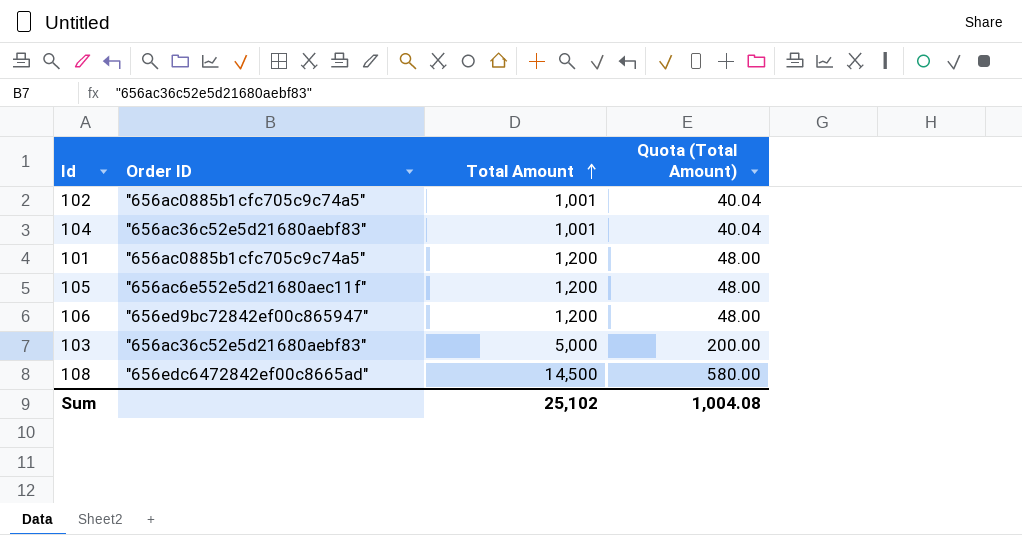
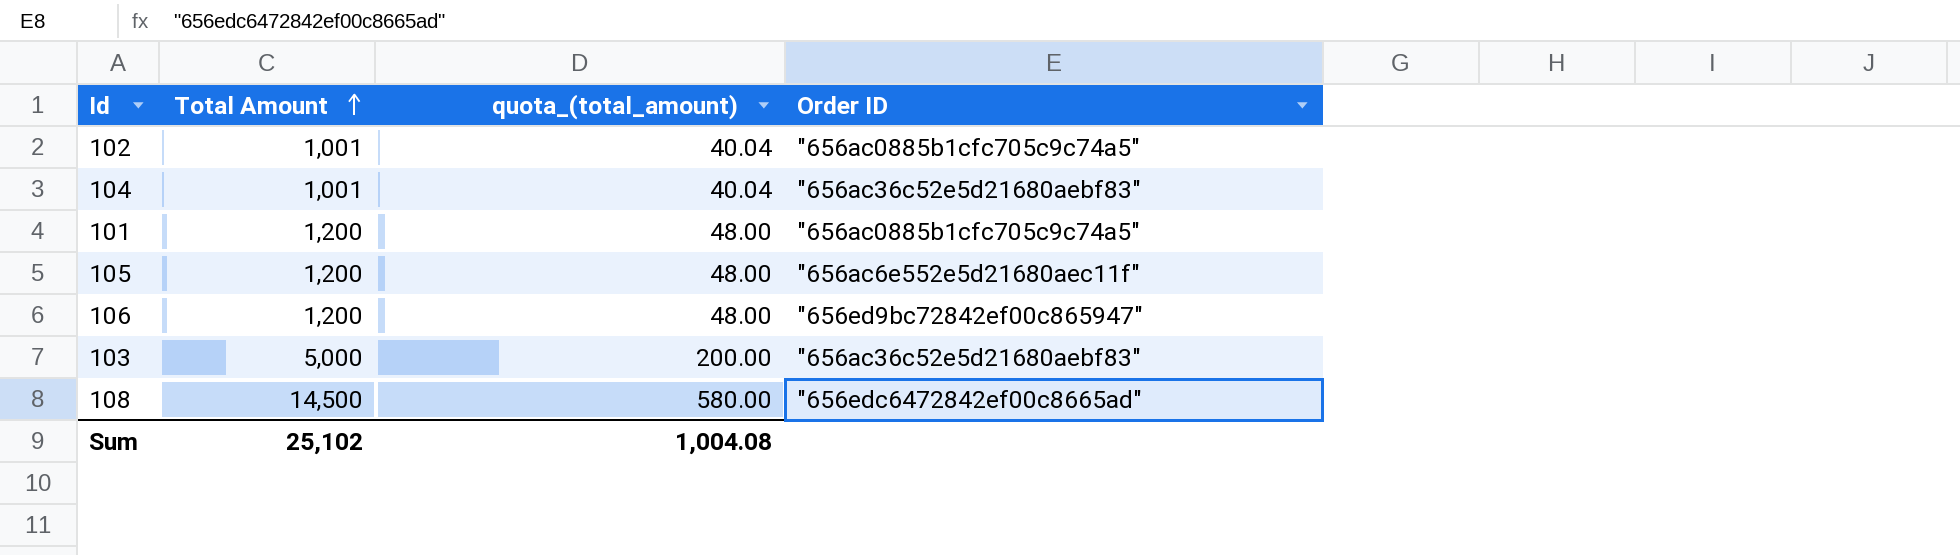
column name: Quota (Total Amount) -> quota_(total_amount)
column Order ID | position: 2 -> 4

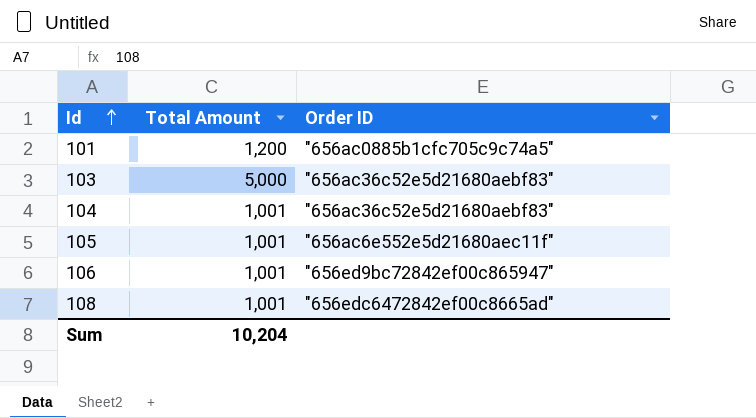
row order: Total Amount ascending -> Id ascending
column quota_(total_amount) | formula: [Total Amount] * 0.04 -> none
row 102: 1,001 | 40.04 | "656ac0885b1cfc705c9c74a5" -> none
105 | Total Amount: 1,200 -> 1,001
106 | Total Amount: 1,200 -> 1,001
108 | Total Amount: 14,500 -> 1,001
Sum | Total Amount: 25,102 -> 10,204

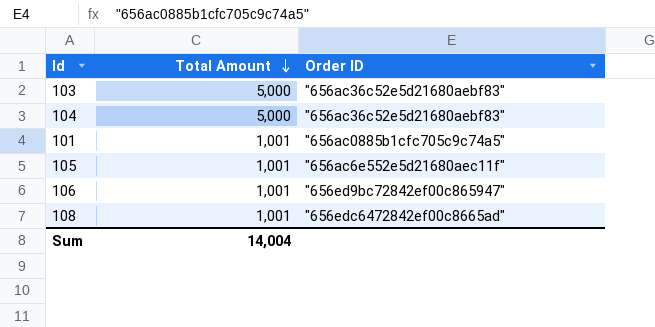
row order: Id ascending -> Total Amount descending
104 | Total Amount: 1,001 -> 5,000
101 | Total Amount: 1,200 -> 1,001
Sum | Total Amount: 10,204 -> 14,004

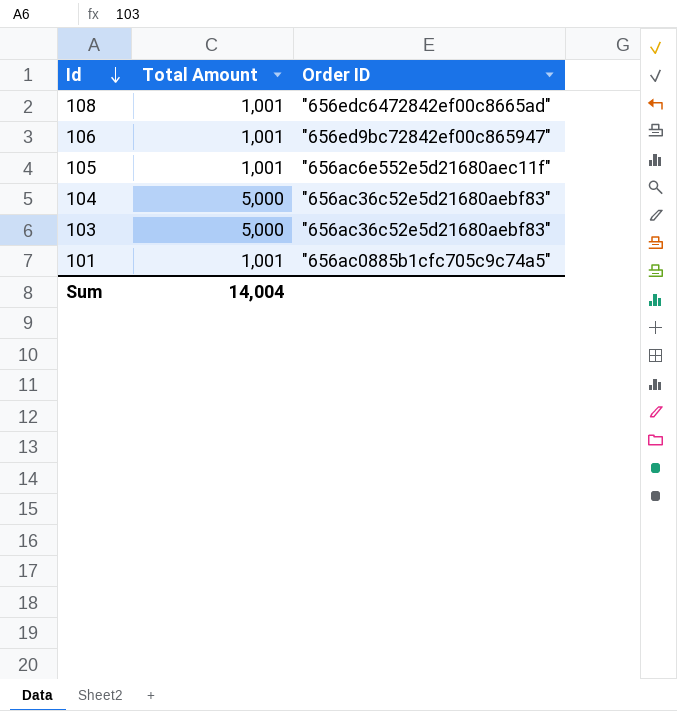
row order: Total Amount descending -> Id descending

